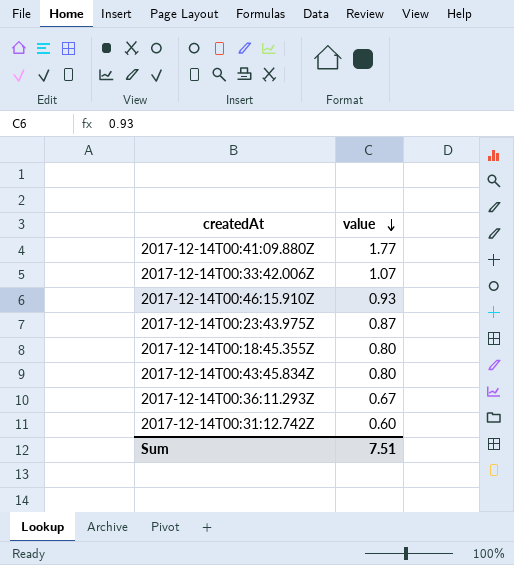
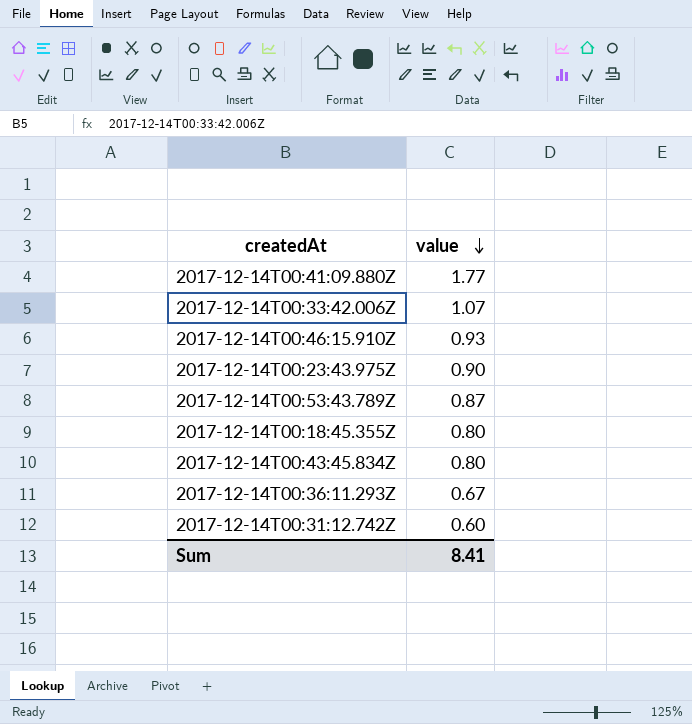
2017-12-14T00:23:43.975Z | value: 0.87 -> 0.90
row 2017-12-14T00:53:43.789Z: none -> 0.87
Sum | value: 7.51 -> 8.41

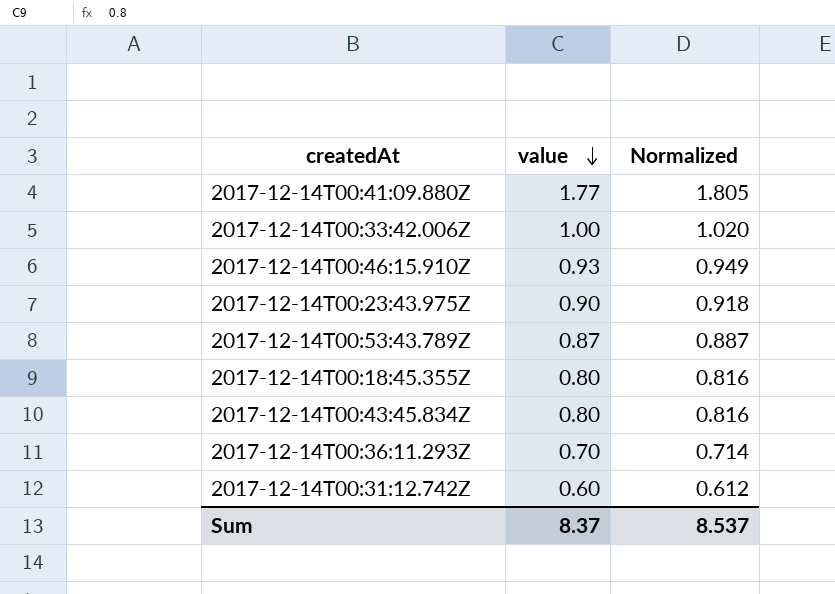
column Normalized | formula: none -> [value] * 1.02
2017-12-14T00:33:42.006Z | value: 1.07 -> 1.00
2017-12-14T00:36:11.293Z | value: 0.67 -> 0.70
Sum | value: 8.41 -> 8.37

